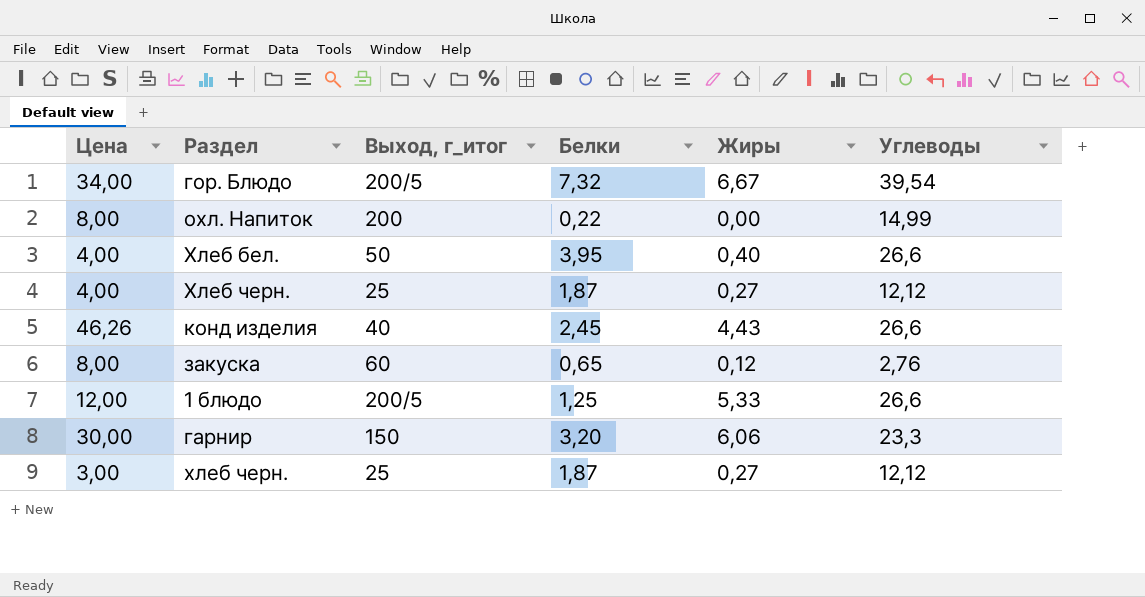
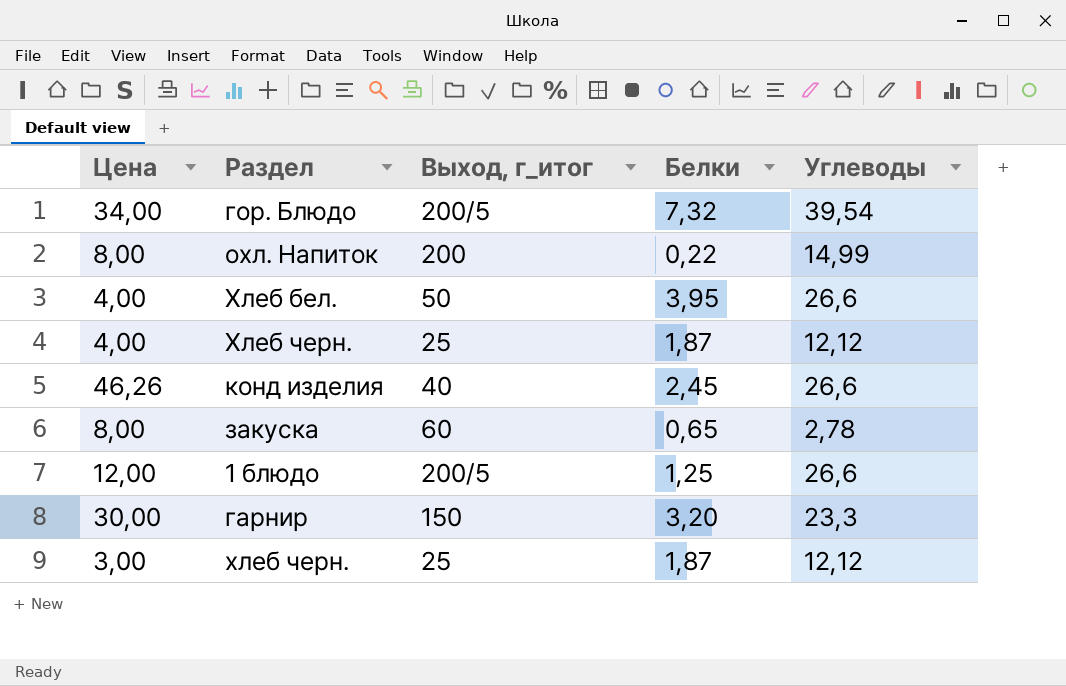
column Жиры | position: 5 -> none
закуска | Углеводы: 2,76 -> 2,78

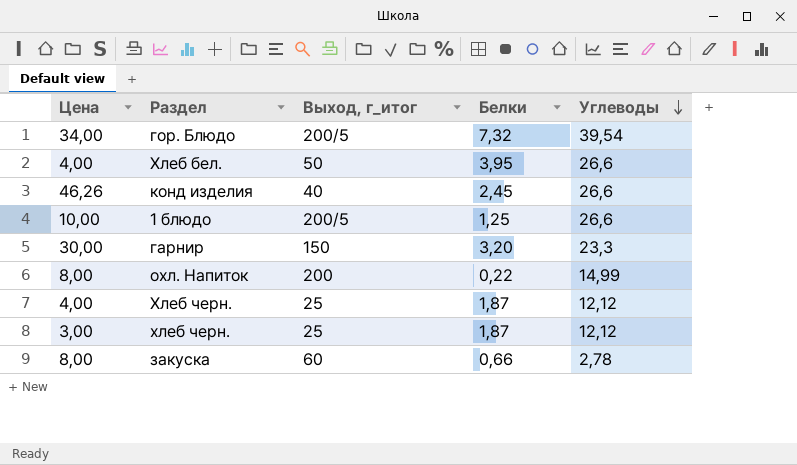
row order: none -> Углеводы descending
1 блюдо | Цена: 12,00 -> 10,00
закуска | Белки: 0,65 -> 0,66

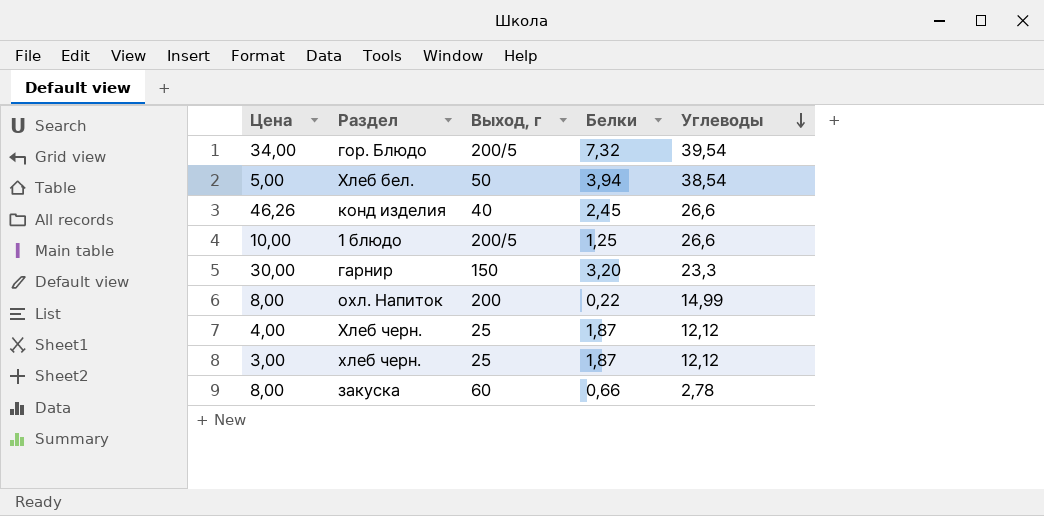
column name: Выход, г_итог -> Выход, г
Хлеб бел. | Цена: 4,00 -> 5,00
Хлеб бел. | Белки: 3,95 -> 3,94
Хлеб бел. | Углеводы: 26,6 -> 38,54

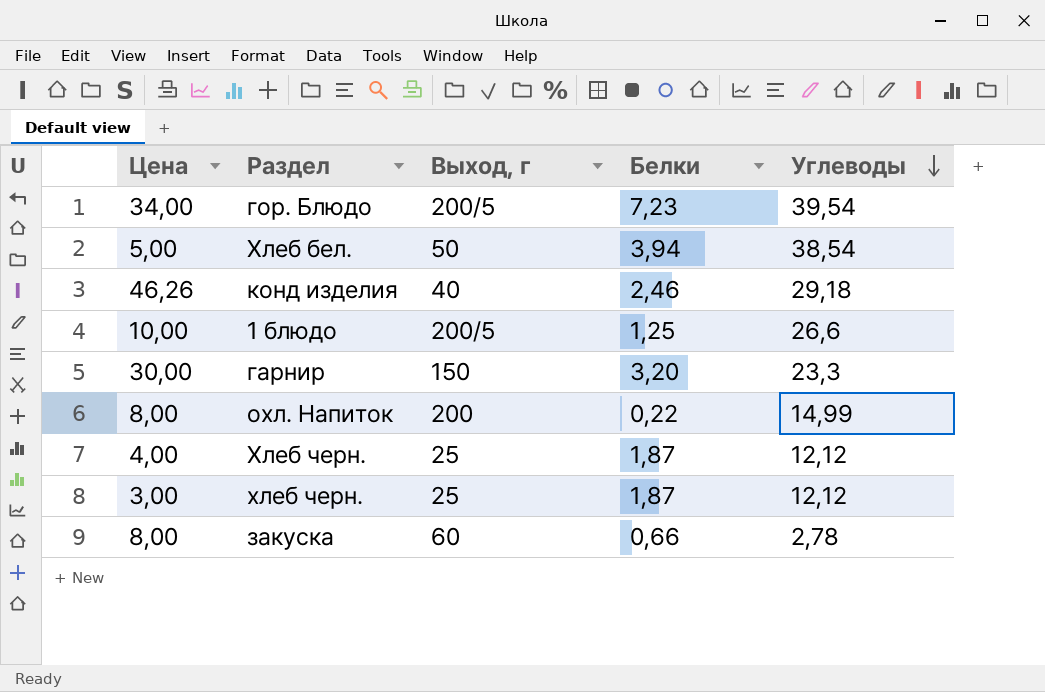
гор. Блюдо | Белки: 7,32 -> 7,23
конд изделия | Белки: 2,45 -> 2,46
конд изделия | Углеводы: 26,6 -> 29,18

